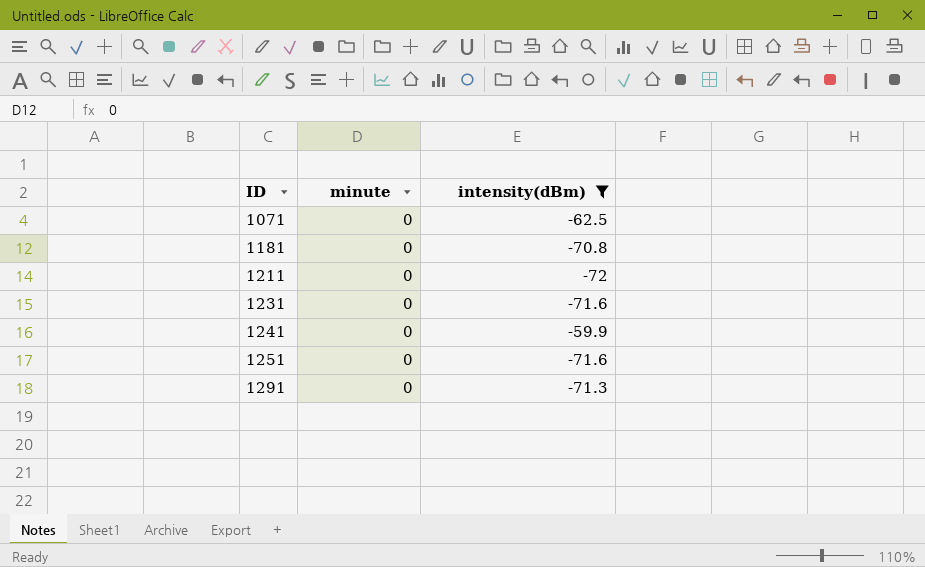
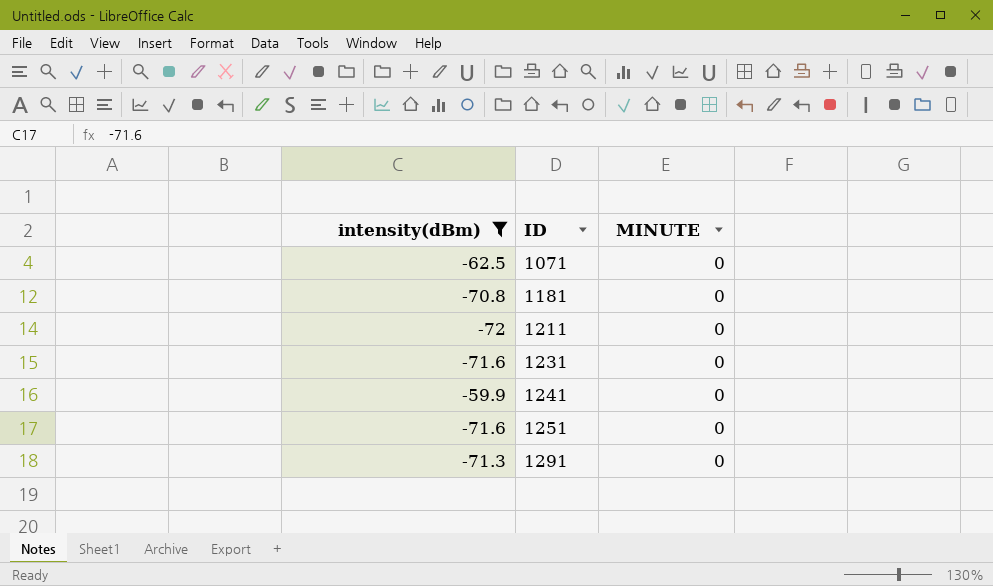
column intensity(dBm) | position: 3 -> 1
column name: minute -> MINUTE

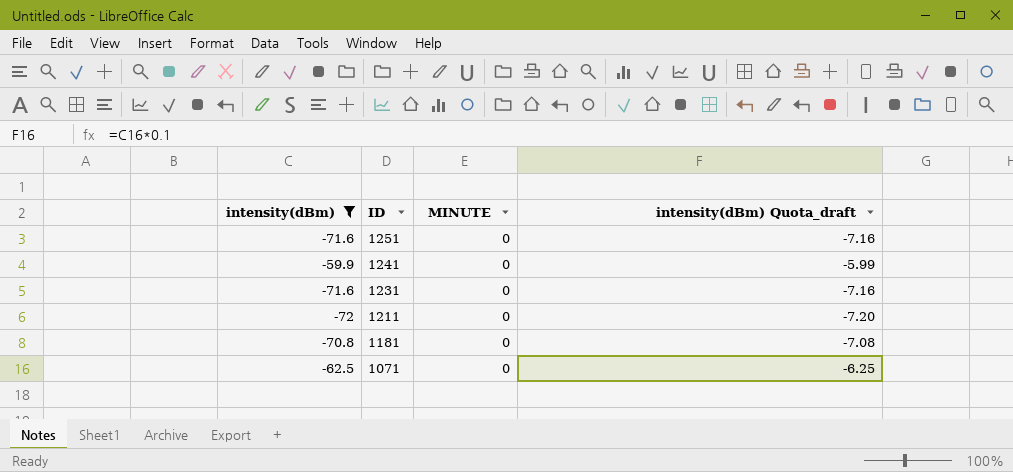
row order: ID ascending -> ID descending
column intensity(dBm) Quota_draft | formula: none -> [intensity(dBm)] * 0.1
row 1291: -71.3 | 0 -> none

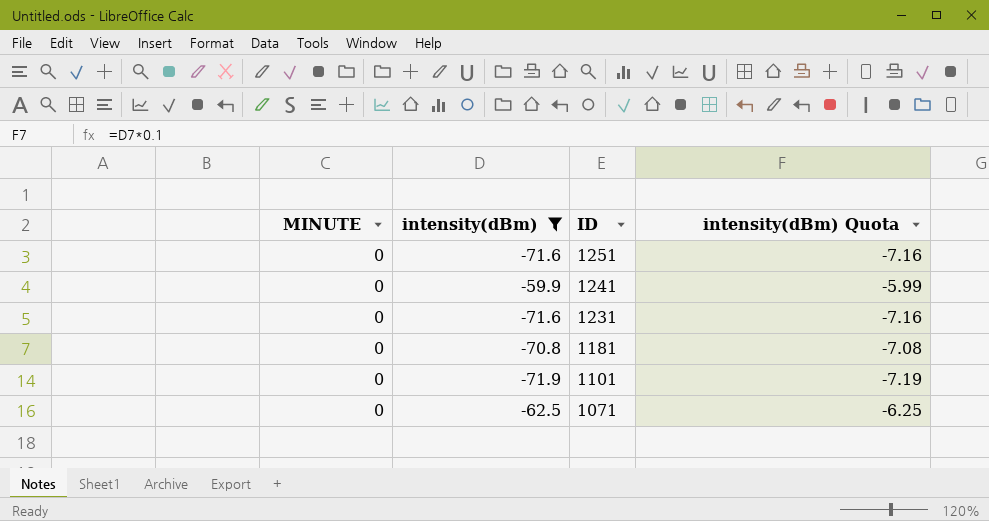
column MINUTE | position: 3 -> 1
column name: intensity(dBm) Quota_draft -> intensity(dBm) Quota
row 1211: -72 | 0 | -7.20 -> none
row 1101: none -> 0 | -71.9 | -7.19

